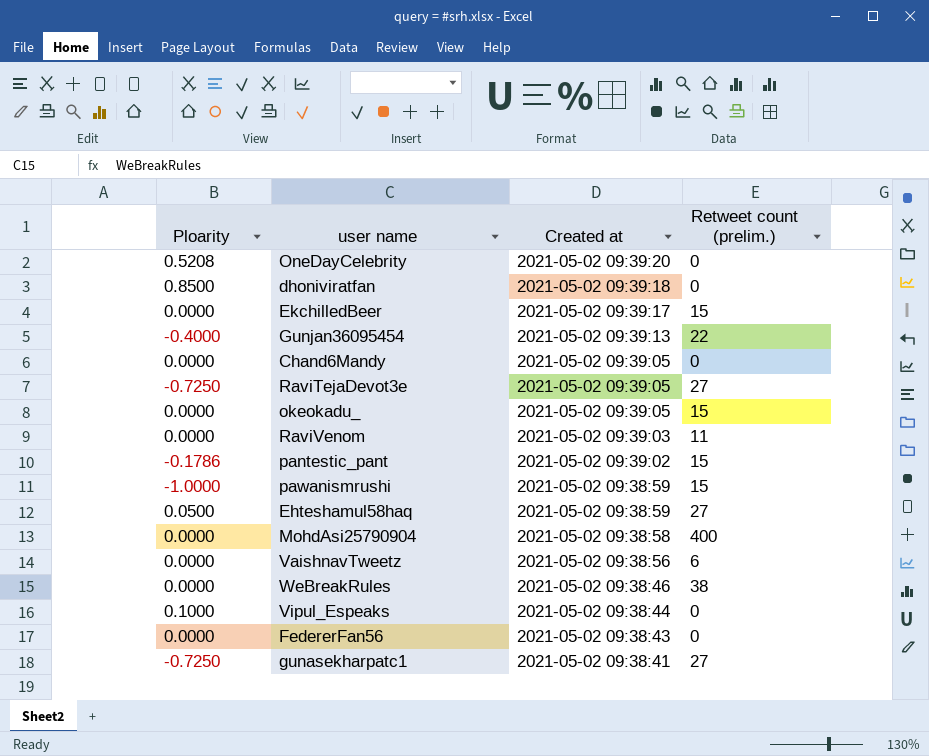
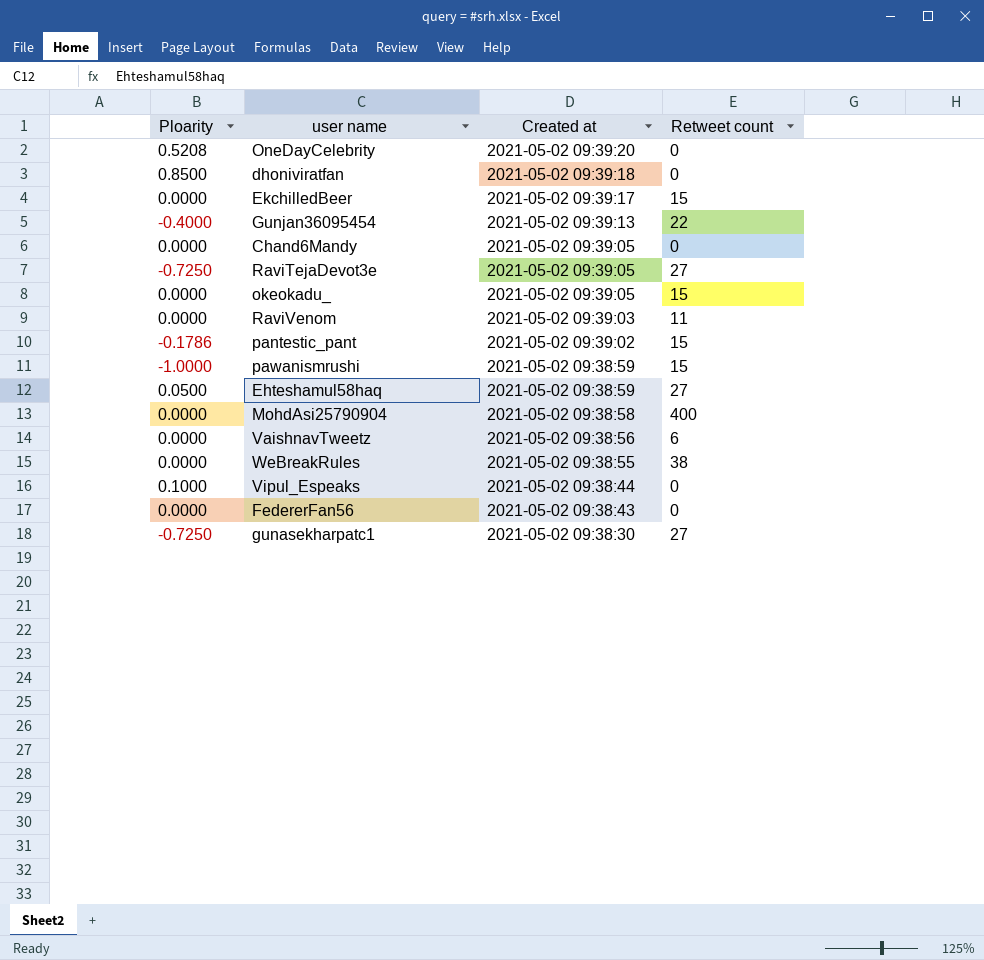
column name: Retweet count (prelim.) -> Retweet count
WeBreakRules | Created at: 2021-05-02 09:38:46 -> 2021-05-02 09:38:55
gunasekharpatc1 | Created at: 2021-05-02 09:38:41 -> 2021-05-02 09:38:30

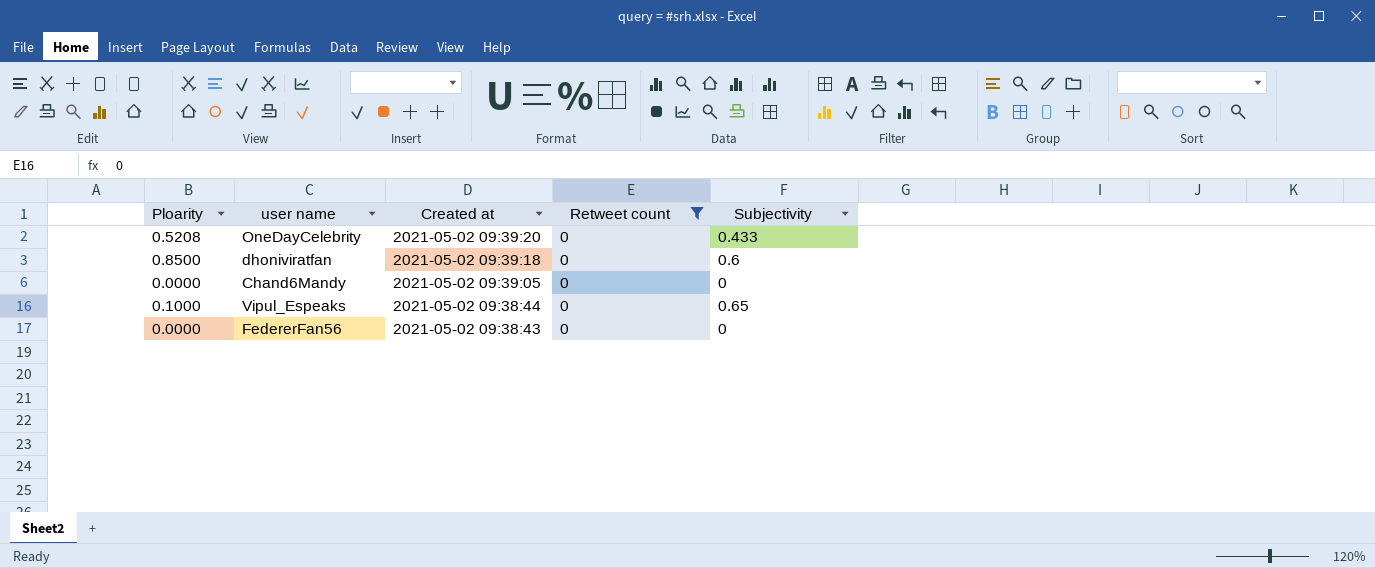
filter: none -> Retweet count = 0
column Subjectivity | position: none -> 5

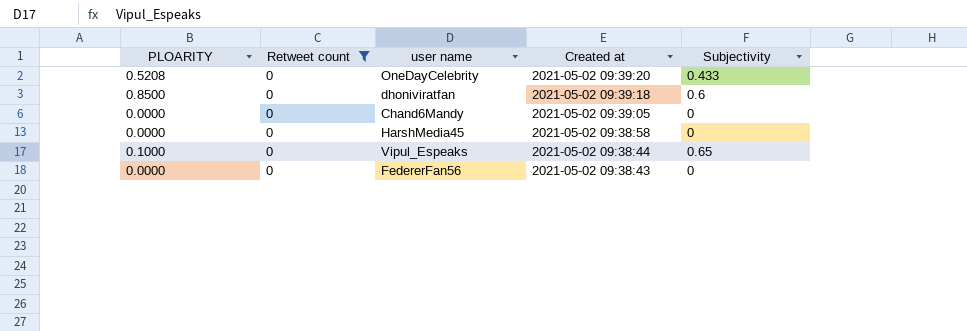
column name: Ploarity -> PLOARITY
column Retweet count | position: 4 -> 2
row HarshMedia45: none -> 0.0000 | 0 | 2021-05-02 09:38:58 | 0

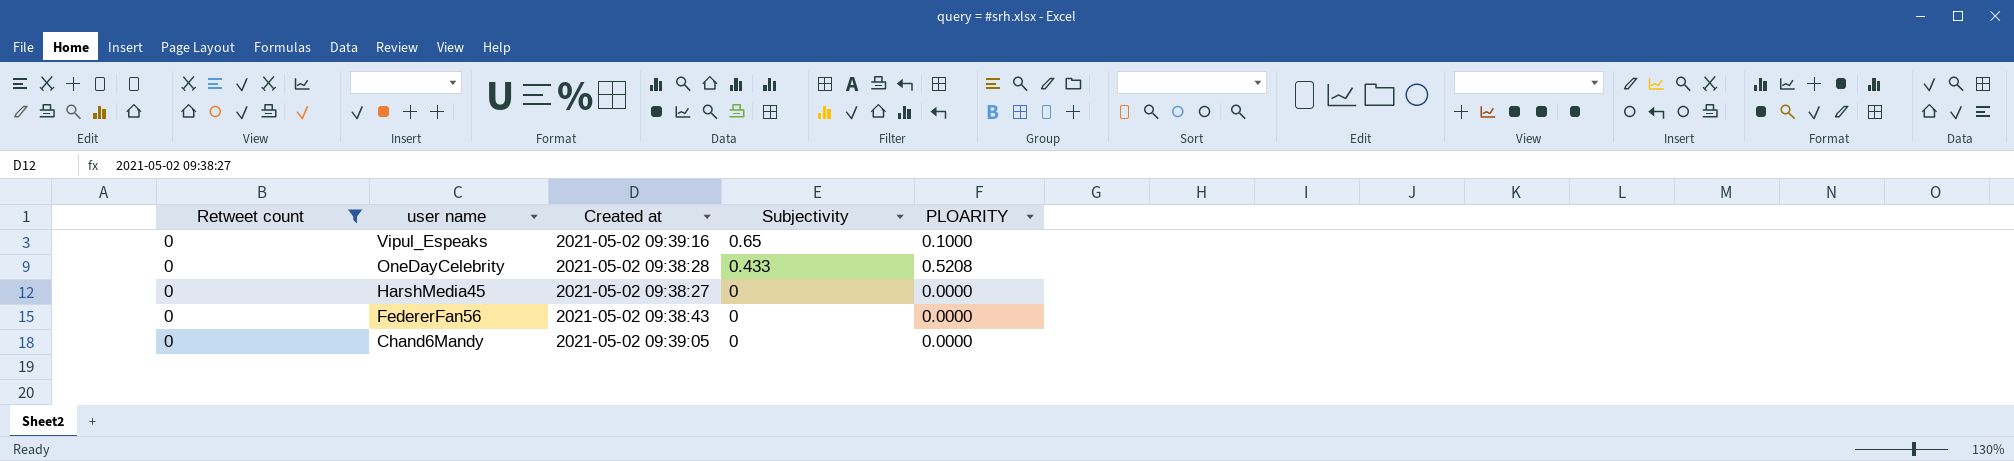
row order: Created at descending -> user name descending
column PLOARITY | position: 1 -> 5
row dhoniviratfan: 0.8500 | 0 | 2021-05-02 09:39:18 | 0.6 -> none
Vipul_Espeaks | Created at: 2021-05-02 09:38:44 -> 2021-05-02 09:39:16
OneDayCelebrity | Created at: 2021-05-02 09:39:20 -> 2021-05-02 09:38:28
HarshMedia45 | Created at: 2021-05-02 09:38:58 -> 2021-05-02 09:38:27

